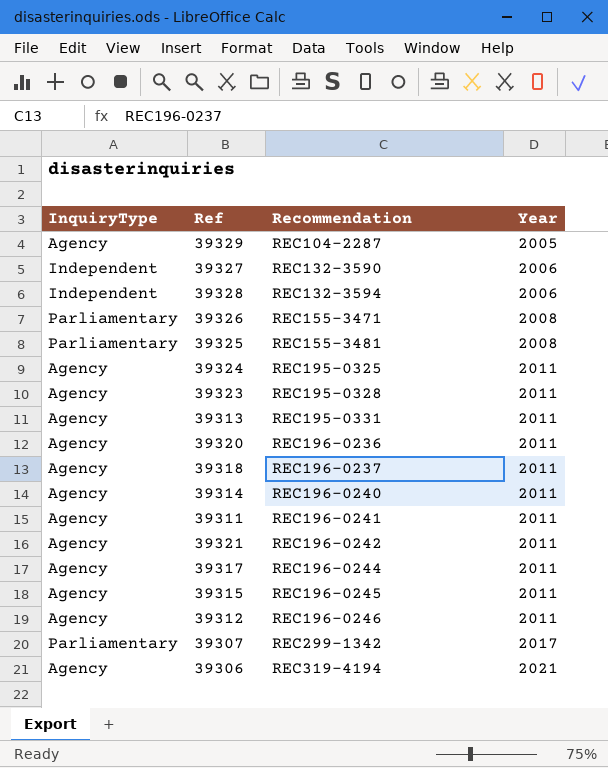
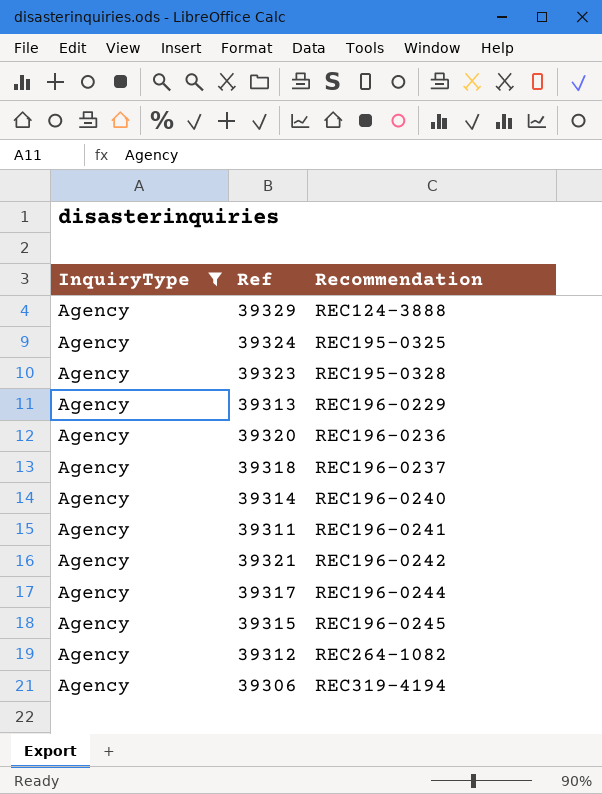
filter: none -> InquiryType = Agency
column Year | position: 4 -> none
39329 | Recommendation: REC104-2287 -> REC124-3888
39313 | Recommendation: REC195-0331 -> REC196-0229
39312 | Recommendation: REC196-0246 -> REC264-1082

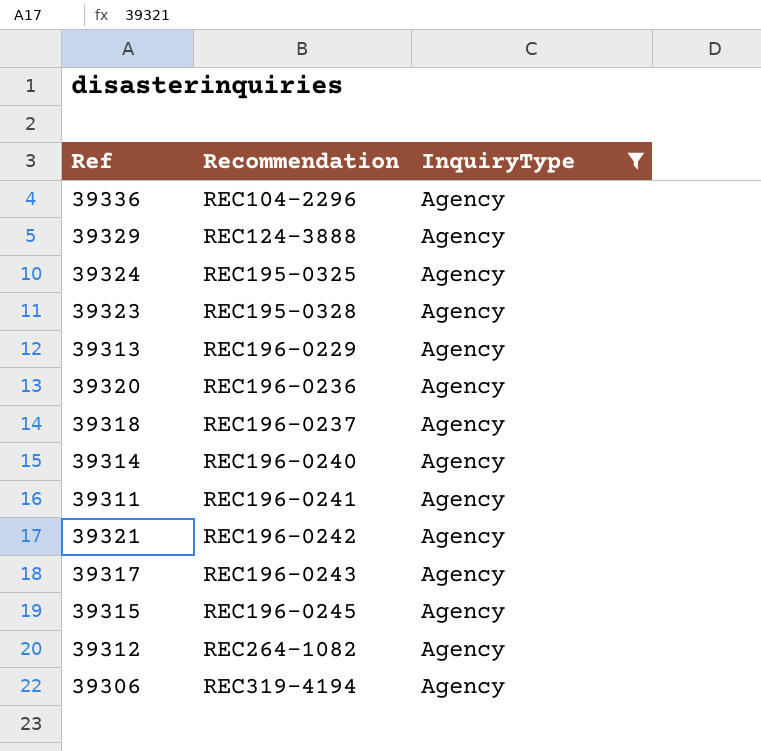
column InquiryType | position: 1 -> 3
row 39336: none -> REC104-2296 | Agency
39317 | Recommendation: REC196-0244 -> REC196-0243

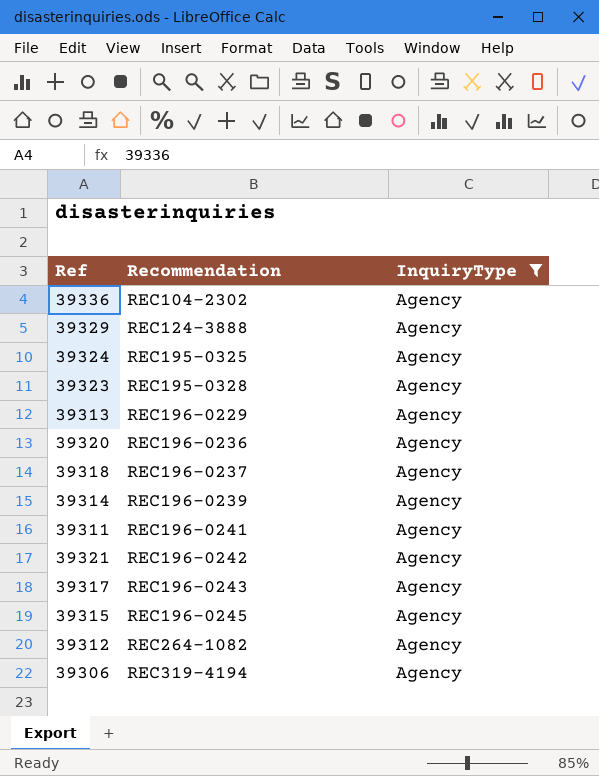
39336 | Recommendation: REC104-2296 -> REC104-2302
39314 | Recommendation: REC196-0240 -> REC196-0239

